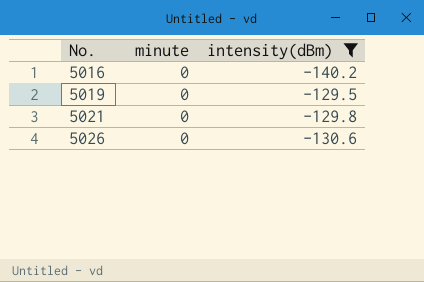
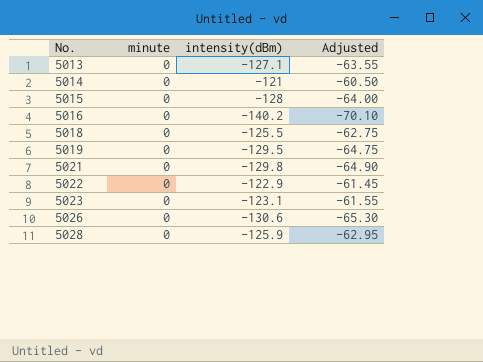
filter: intensity(dBm) <= -129.5 -> none
column Adjusted | formula: none -> [intensity(dBm)] * 0.5

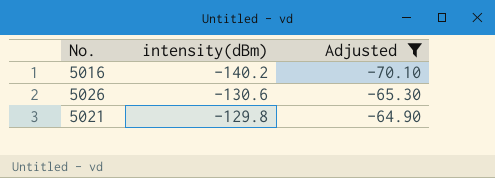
filter: none -> Adjusted <= -64.90
row order: No. ascending -> intensity(dBm) ascending
column minute | position: 2 -> none

